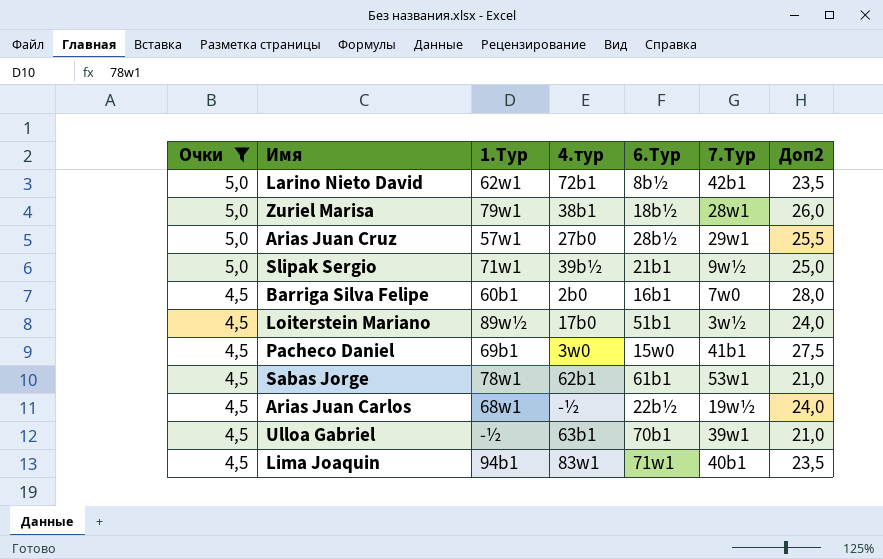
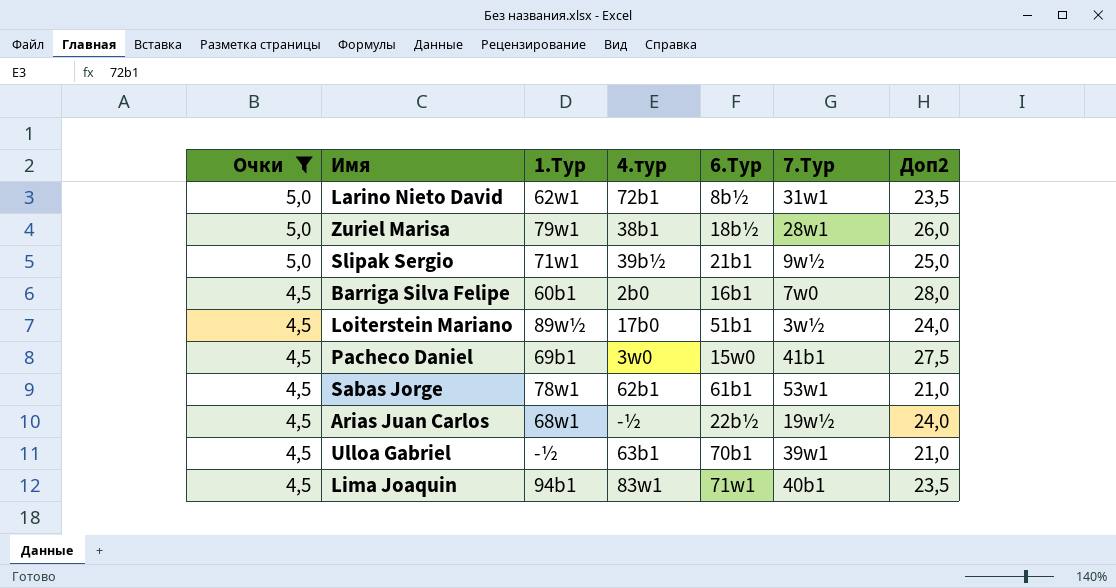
row Arias Juan Cruz: 5,0 | 57w1 | 27b0 | 28b½ | 29w1 | 25,5 -> none
Larino Nieto David | 7.Тур: 42b1 -> 31w1

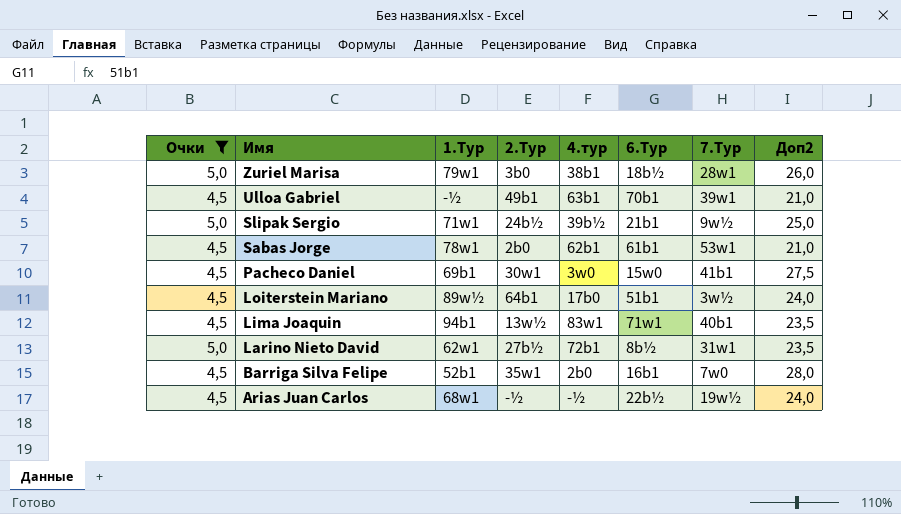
row order: Очки descending -> Имя descending
column 2.Тур | position: none -> 4
Barriga Silva Felipe | 1.Тур: 60b1 -> 52b1

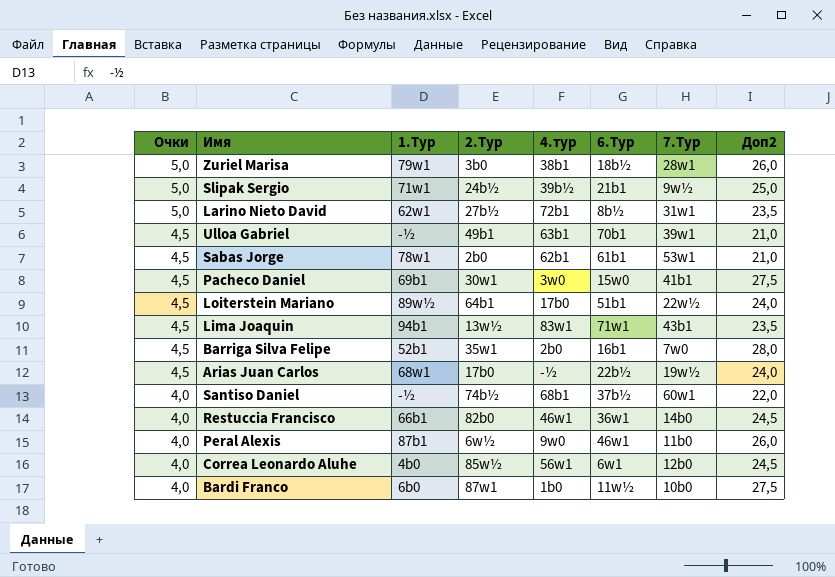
filter: Очки != 4,0 -> none
row order: Имя descending -> Очки descending
Loiterstein Mariano | 7.Тур: 3w½ -> 22w½
Lima Joaquin | 7.Тур: 40b1 -> 43b1
Arias Juan Carlos | 2.Тур: -½ -> 17b0

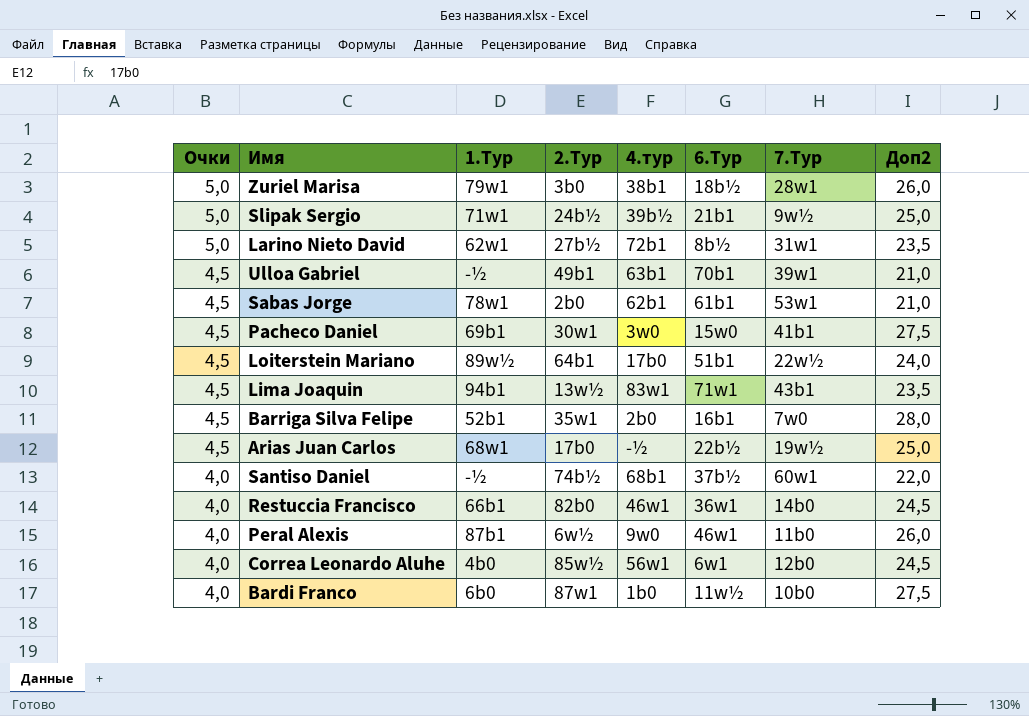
Arias Juan Carlos | Доп2: 24,0 -> 25,0

